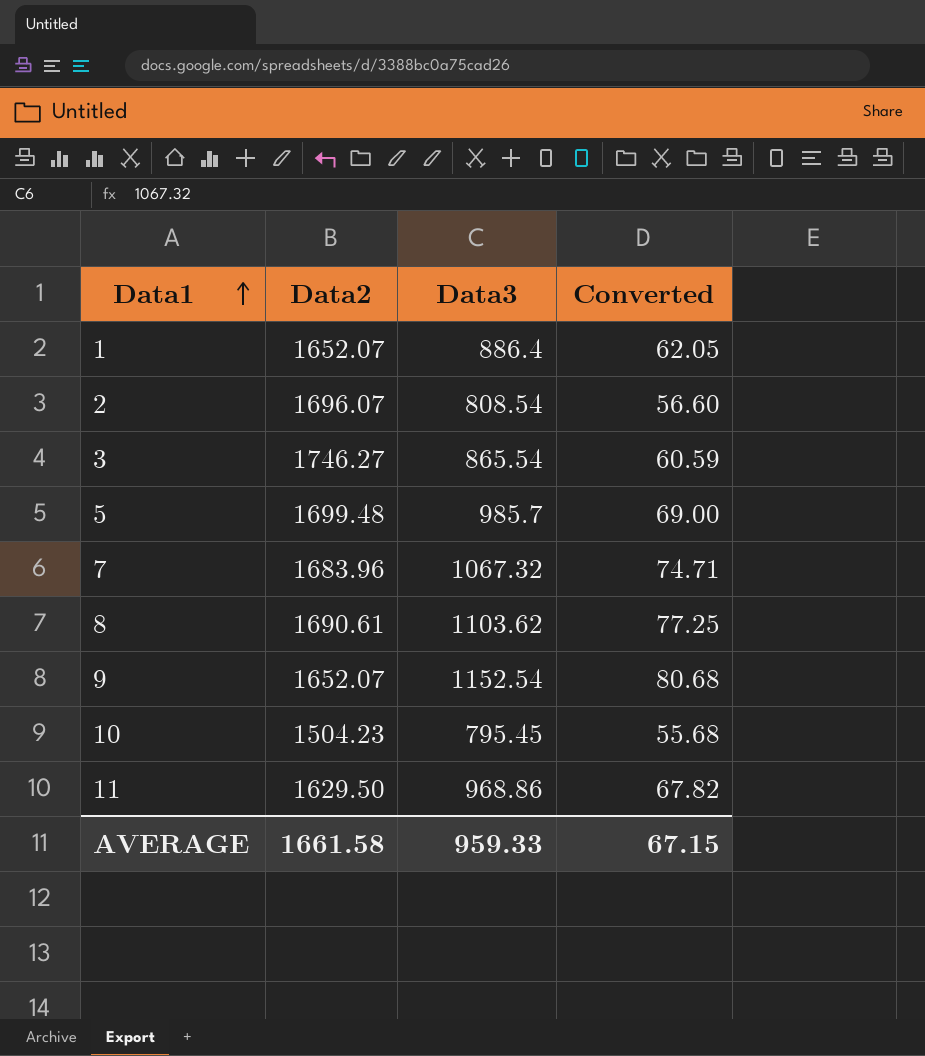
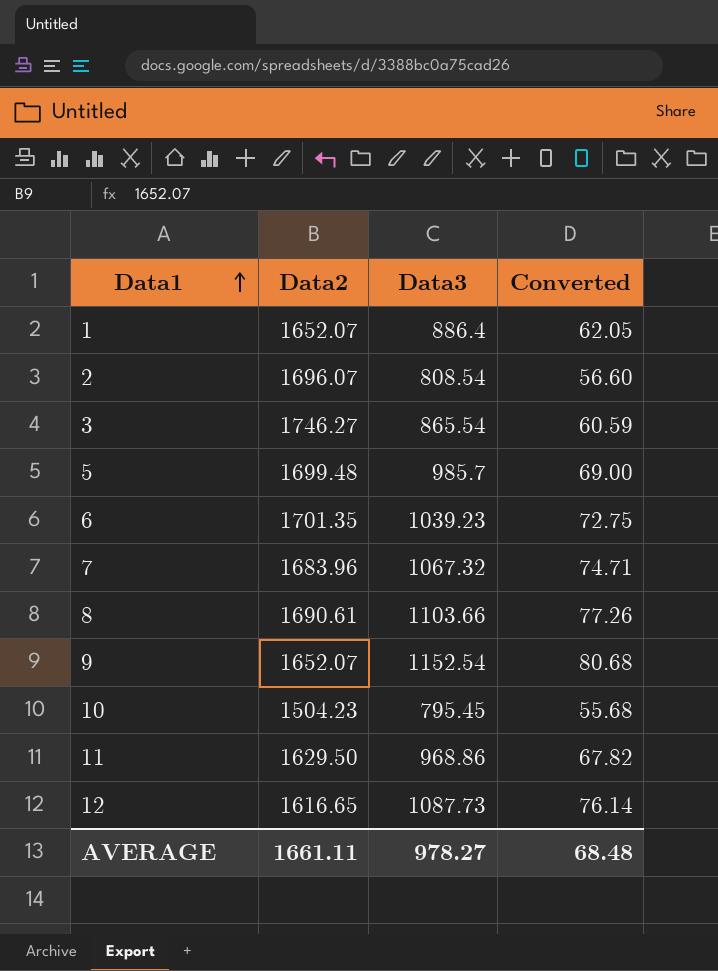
row 6: none -> 1701.35 | 1039.23 | 72.75
8 | Data3: 1103.62 -> 1103.66
8 | Converted: 77.25 -> 77.26
row 12: none -> 1616.65 | 1087.73 | 76.14
AVERAGE | Data2: 1661.58 -> 1661.11
AVERAGE | Data3: 959.33 -> 978.27
AVERAGE | Converted: 67.15 -> 68.48

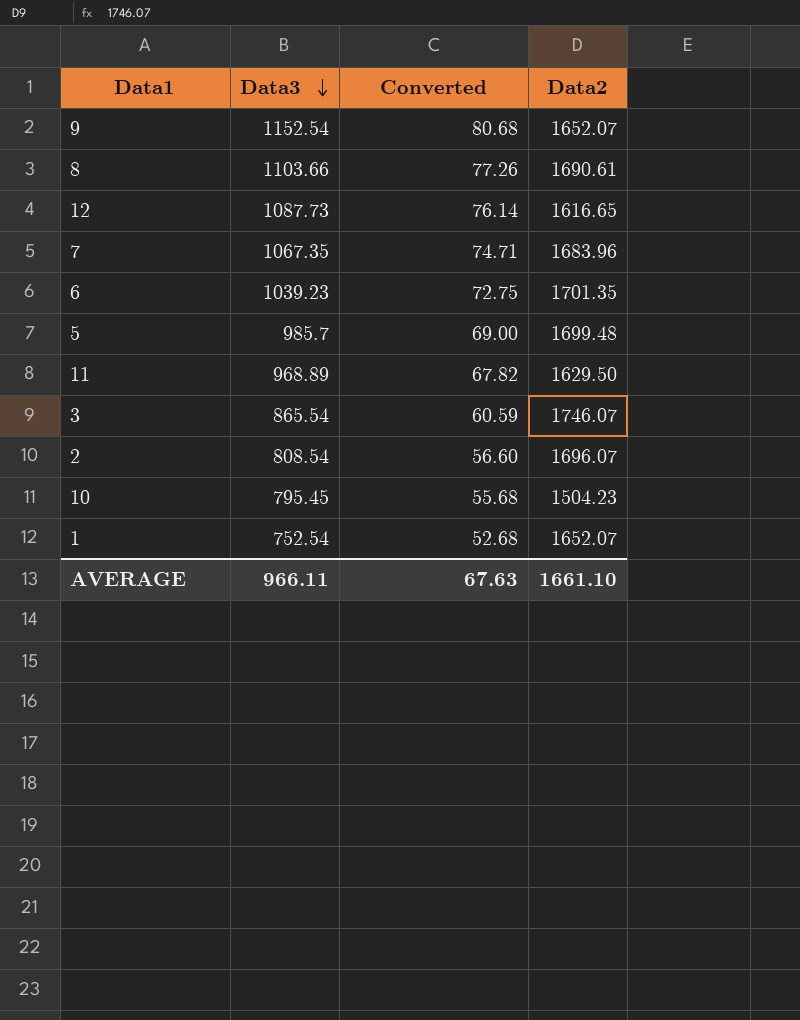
row order: Data1 ascending -> Data3 descending
column Data2 | position: 2 -> 4
7 | Data3: 1067.32 -> 1067.35
11 | Data3: 968.86 -> 968.89
3 | Data2: 1746.27 -> 1746.07
1 | Data3: 886.4 -> 752.54
1 | Converted: 62.05 -> 52.68
AVERAGE | Data3: 978.27 -> 966.11
AVERAGE | Converted: 68.48 -> 67.63
AVERAGE | Data2: 1661.11 -> 1661.10

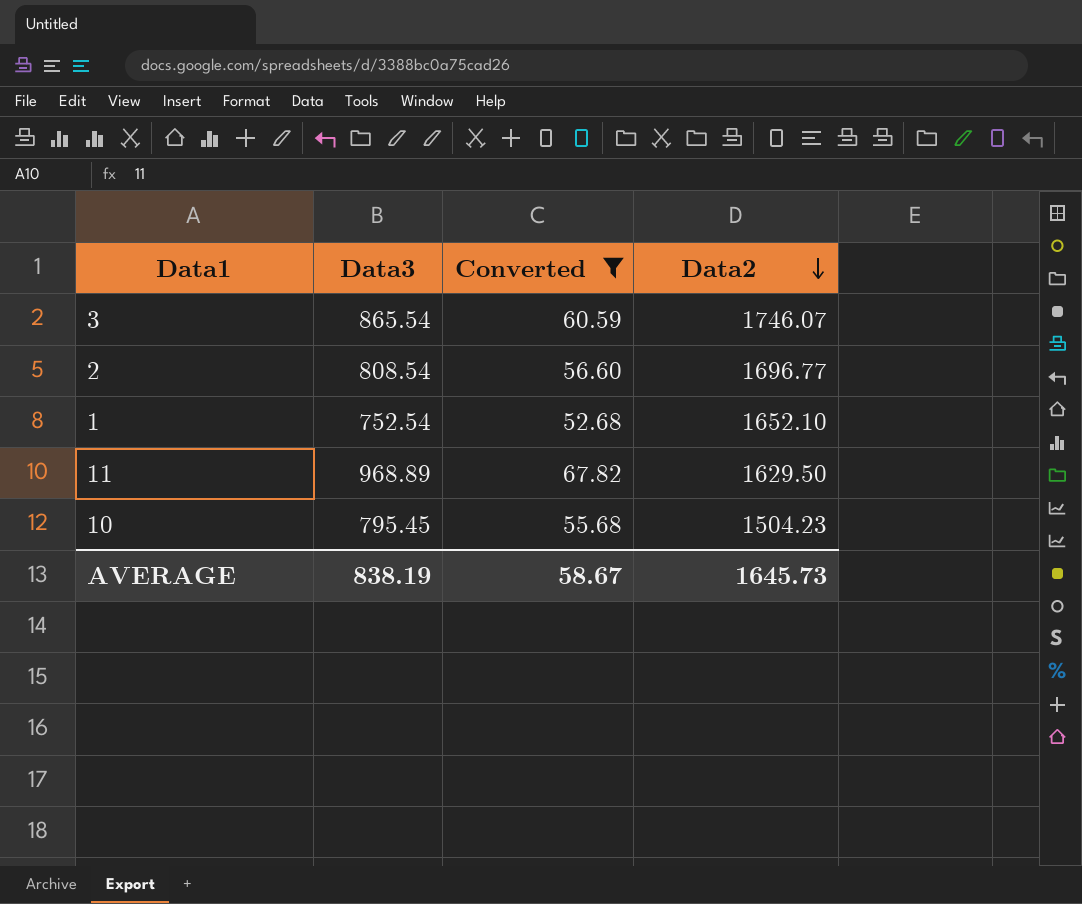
filter: none -> Converted <= 67.82
row order: Data3 descending -> Data2 descending
2 | Data2: 1696.07 -> 1696.77
1 | Data2: 1652.07 -> 1652.10
AVERAGE | Data3: 966.11 -> 838.19
AVERAGE | Converted: 67.63 -> 58.67
AVERAGE | Data2: 1661.10 -> 1645.73

